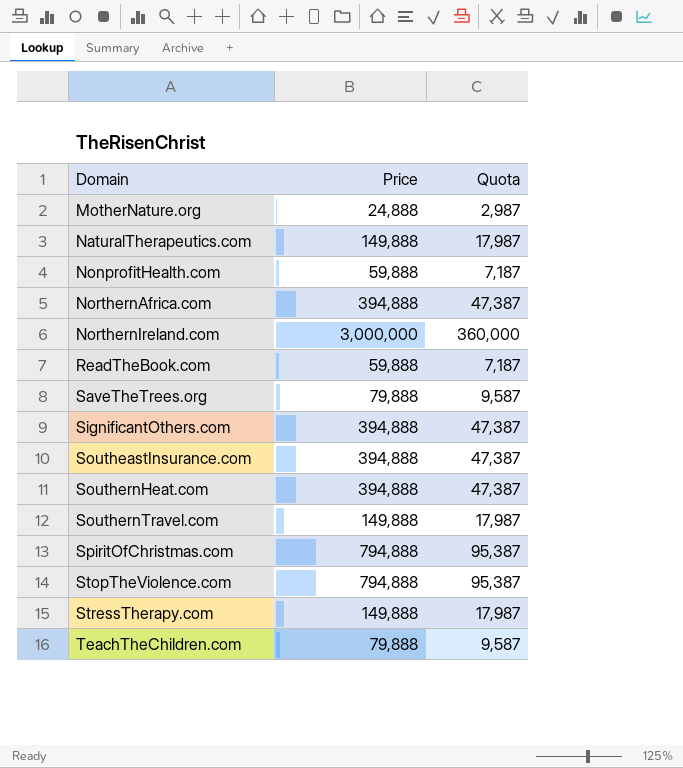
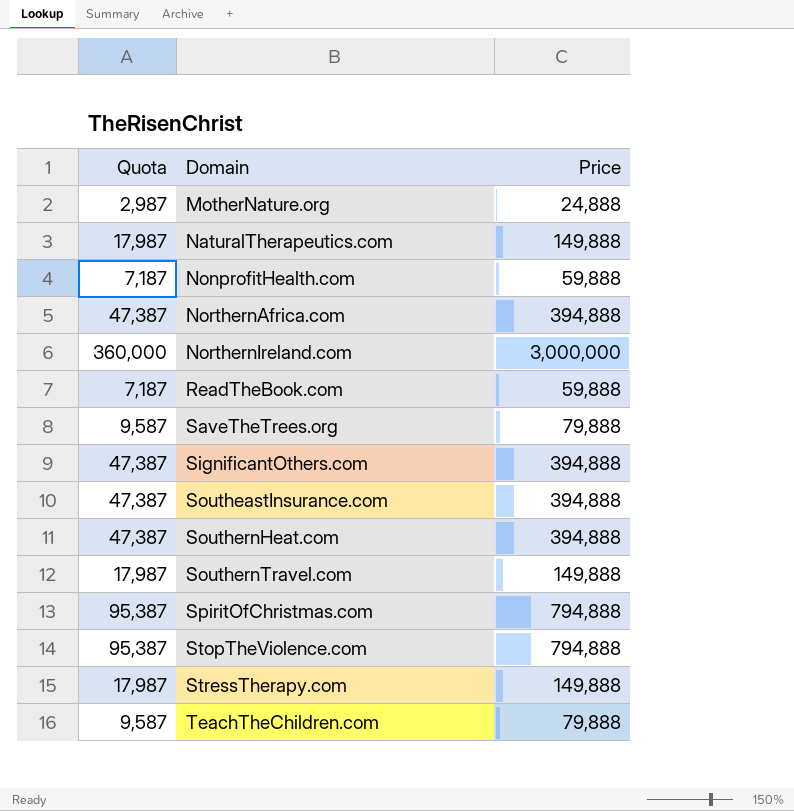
column Quota | position: 3 -> 1

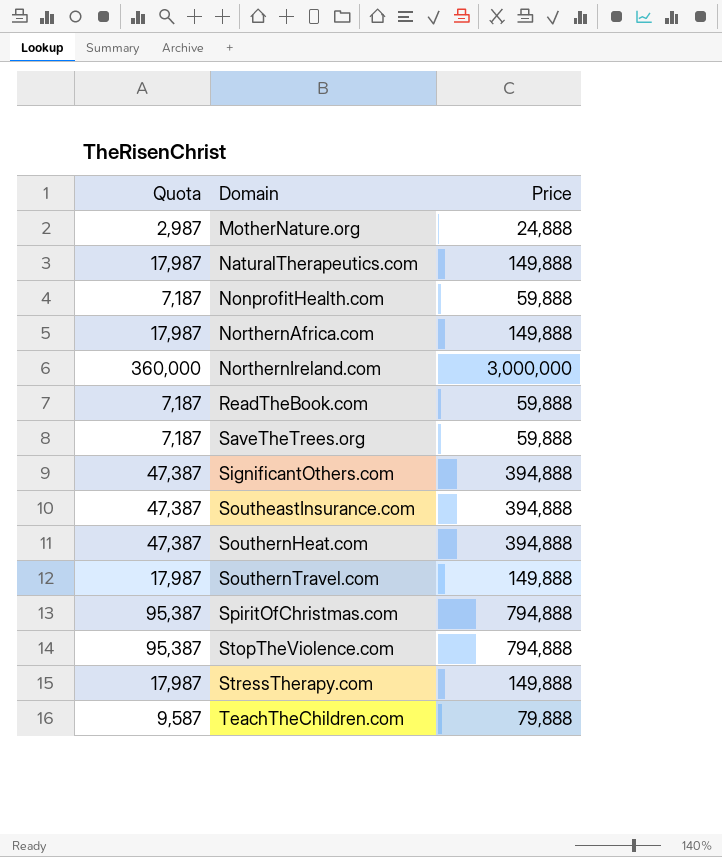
NorthernAfrica.com | Quota: 47,387 -> 17,987
NorthernAfrica.com | Price: 394,888 -> 149,888
SaveTheTrees.org | Quota: 9,587 -> 7,187
SaveTheTrees.org | Price: 79,888 -> 59,888

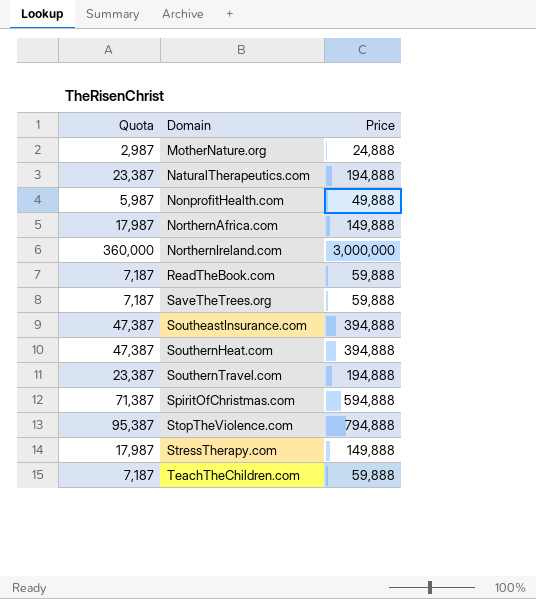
row SignificantOthers.com: 47,387 | 394,888 -> none
NaturalTherapeutics.com | Quota: 17,987 -> 23,387
NaturalTherapeutics.com | Price: 149,888 -> 194,888
NonprofitHealth.com | Quota: 7,187 -> 5,987
NonprofitHealth.com | Price: 59,888 -> 49,888
SouthernTravel.com | Quota: 17,987 -> 23,387
SouthernTravel.com | Price: 149,888 -> 194,888
SpiritOfChristmas.com | Quota: 95,387 -> 71,387
SpiritOfChristmas.com | Price: 794,888 -> 594,888
TeachTheChildren.com | Quota: 9,587 -> 7,187
TeachTheChildren.com | Price: 79,888 -> 59,888

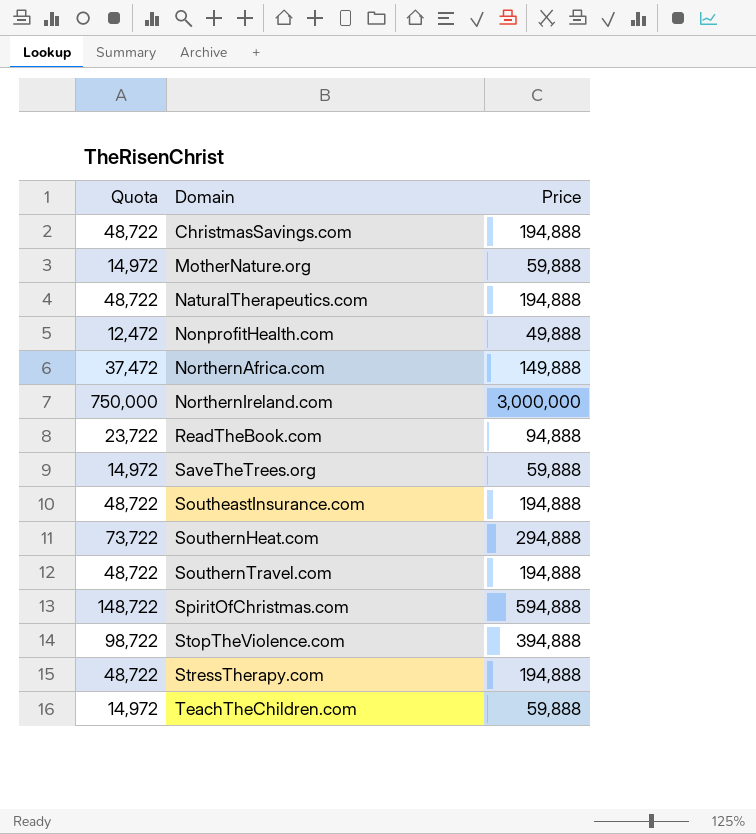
column Quota | formula: [Price] * 0.12 -> [Price] * 0.25
row ChristmasSavings.com: none -> 48,722 | 194,888
MotherNature.org | Price: 24,888 -> 59,888
ReadTheBook.com | Price: 59,888 -> 94,888
SoutheastInsurance.com | Price: 394,888 -> 194,888
SouthernHeat.com | Price: 394,888 -> 294,888
StopTheViolence.com | Price: 794,888 -> 394,888
StressTherapy.com | Price: 149,888 -> 194,888

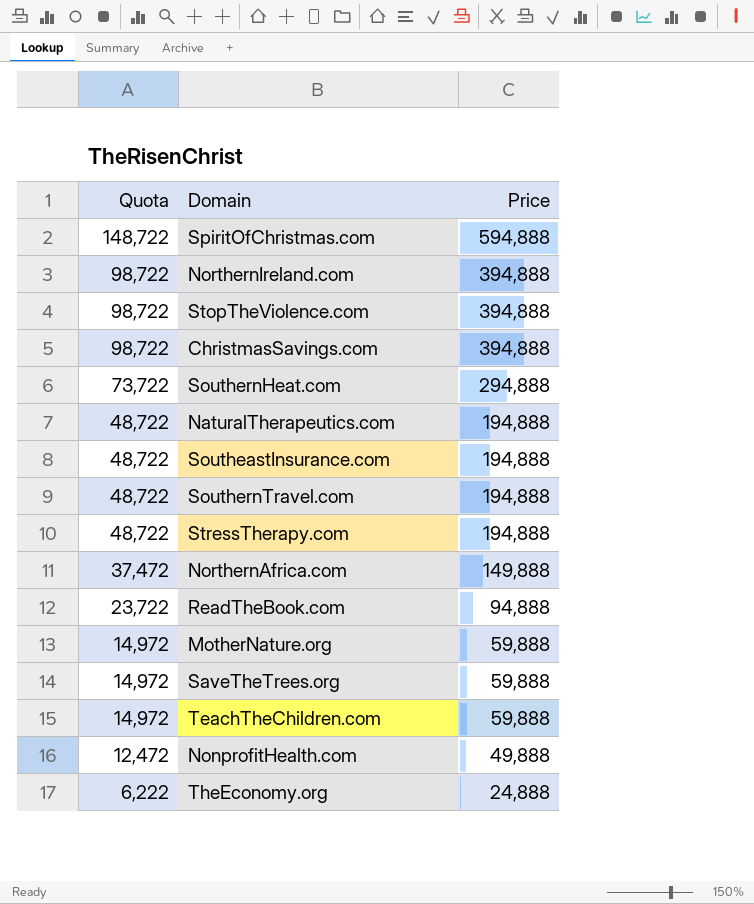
row order: Domain ascending -> Quota descending
NorthernIreland.com | Quota: 750,000 -> 98,722
NorthernIreland.com | Price: 3,000,000 -> 394,888
ChristmasSavings.com | Quota: 48,722 -> 98,722
ChristmasSavings.com | Price: 194,888 -> 394,888
row TheEconomy.org: none -> 6,222 | 24,888

